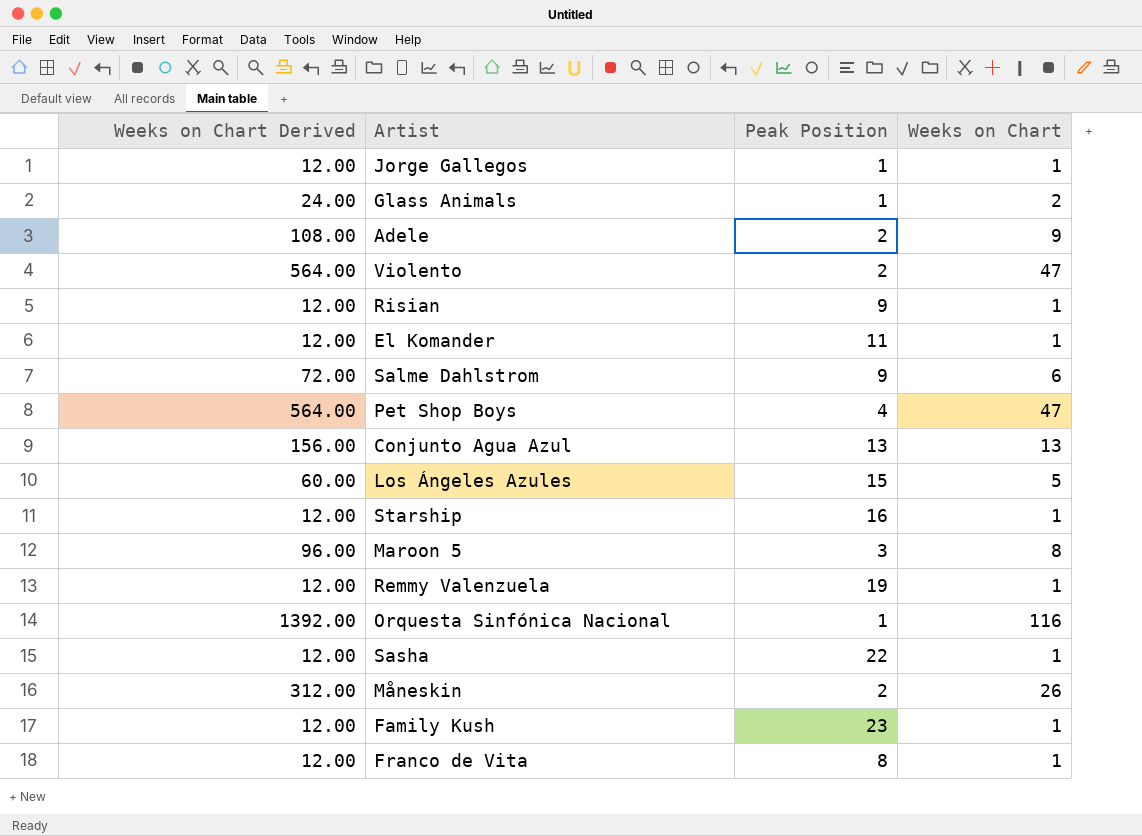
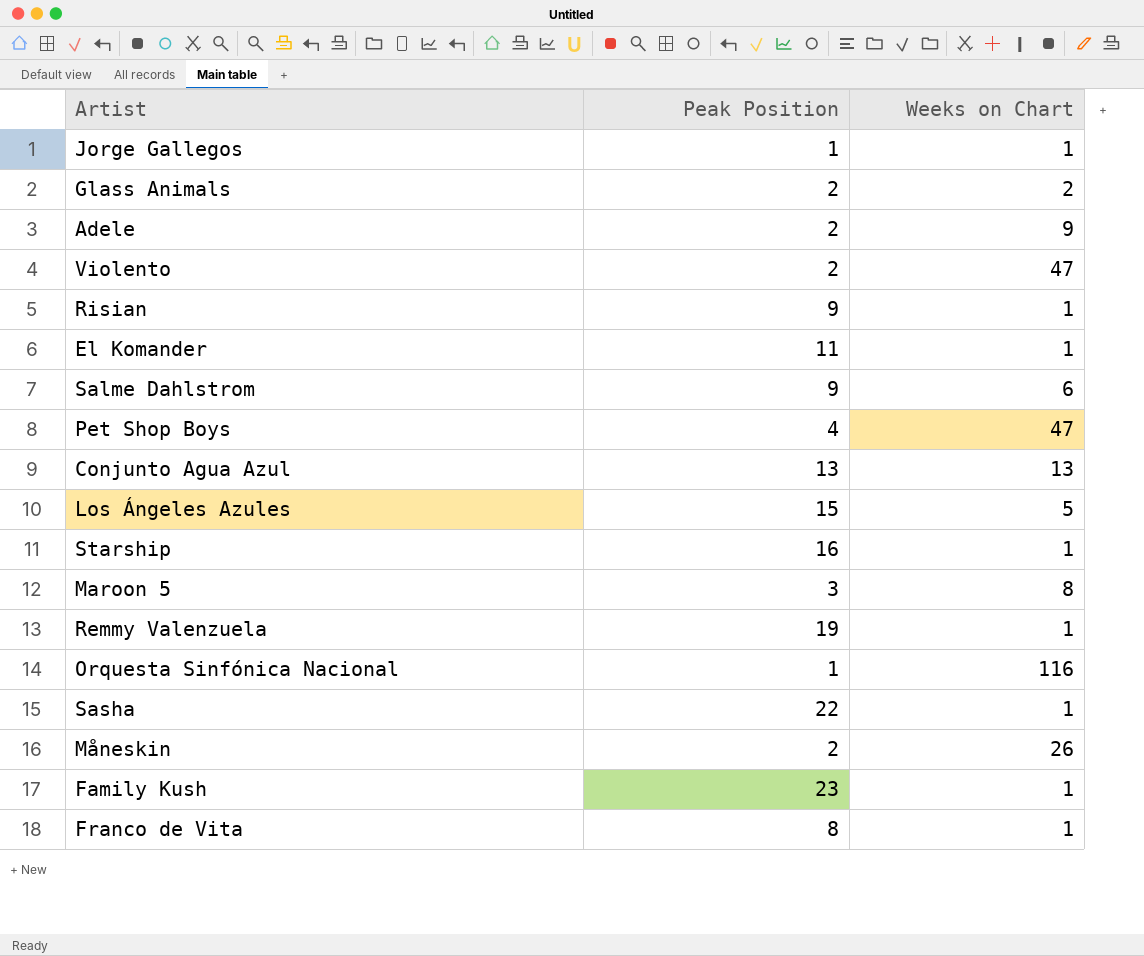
column Weeks on Chart Derived | formula: [Weeks on Chart] * 12 -> none
Glass Animals | Peak Position: 1 -> 2

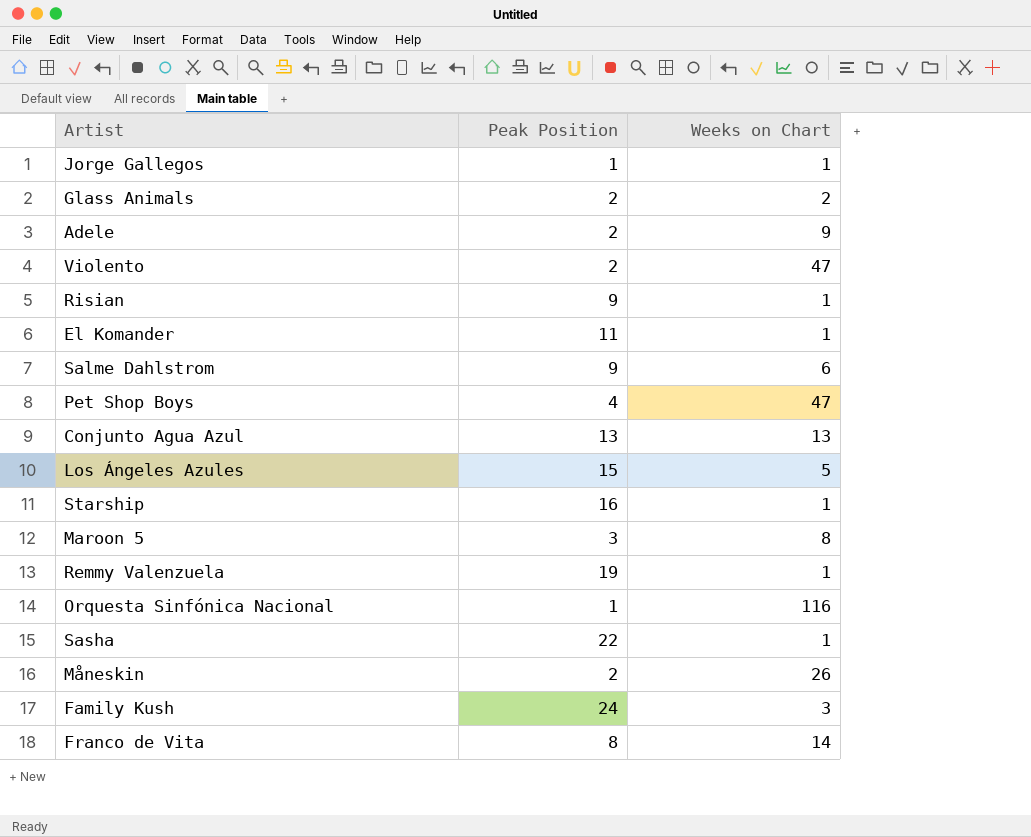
Family Kush | Peak Position: 23 -> 24
Family Kush | Weeks on Chart: 1 -> 3
Franco de Vita | Weeks on Chart: 1 -> 14

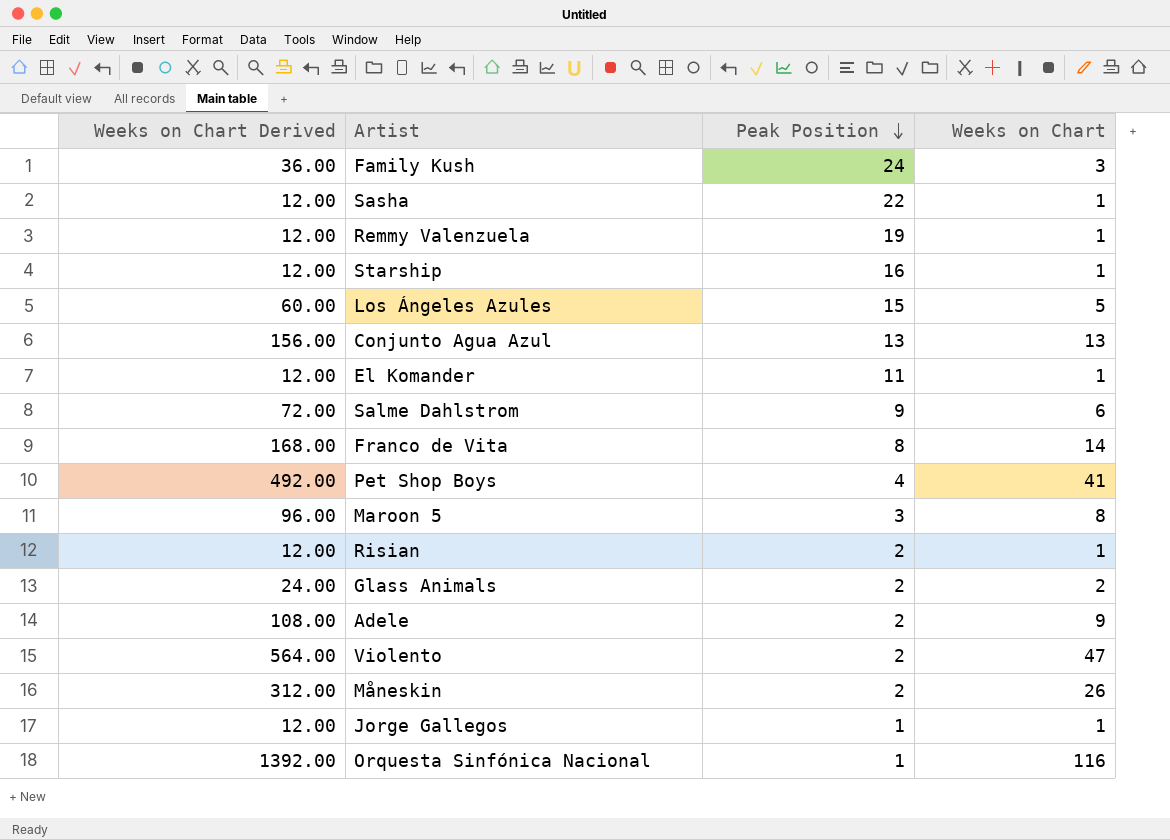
row order: none -> Peak Position descending
column Weeks on Chart Derived | formula: none -> [Weeks on Chart] * 12
Pet Shop Boys | Weeks on Chart: 47 -> 41
Risian | Peak Position: 9 -> 2

